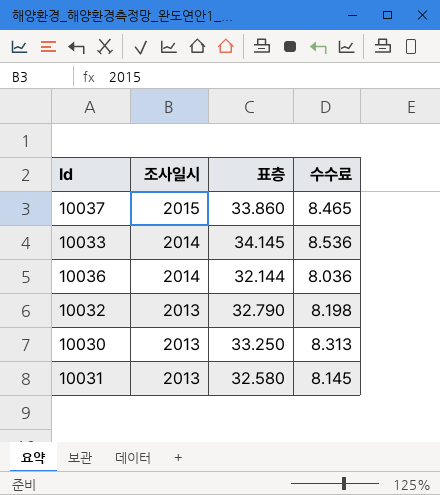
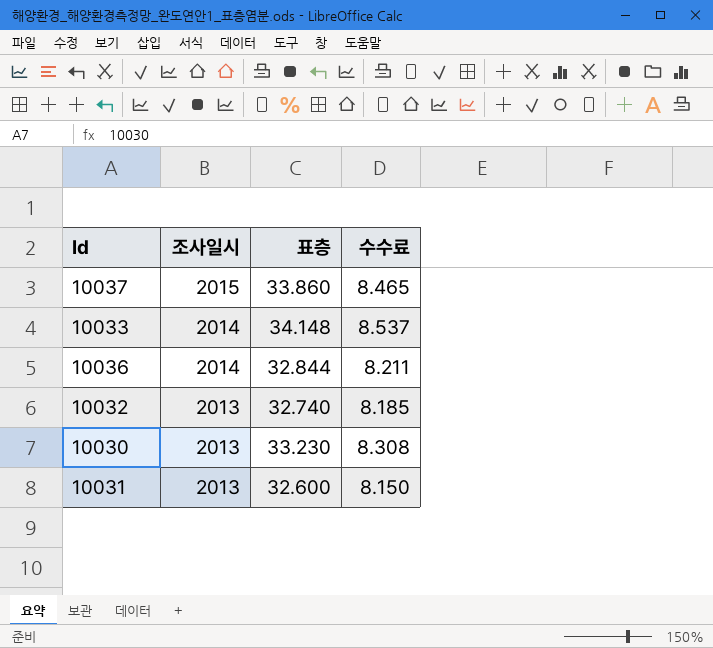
10033 | 표층: 34.145 -> 34.148
10033 | 수수료: 8.536 -> 8.537
10036 | 표층: 32.144 -> 32.844
10036 | 수수료: 8.036 -> 8.211
10032 | 표층: 32.790 -> 32.740
10032 | 수수료: 8.198 -> 8.185
10030 | 표층: 33.250 -> 33.230
10030 | 수수료: 8.313 -> 8.308
10031 | 표층: 32.580 -> 32.600
10031 | 수수료: 8.145 -> 8.150

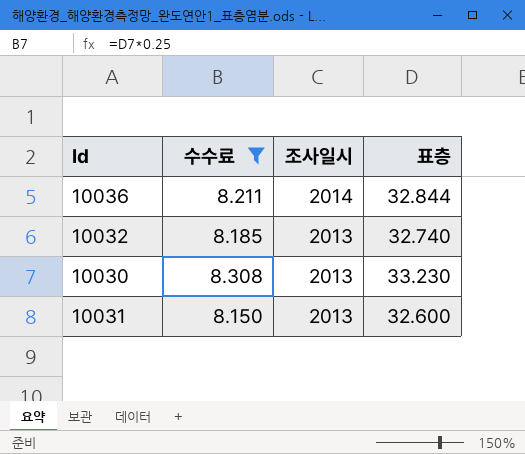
filter: none -> 수수료 <= 8.308
column 수수료 | position: 4 -> 2

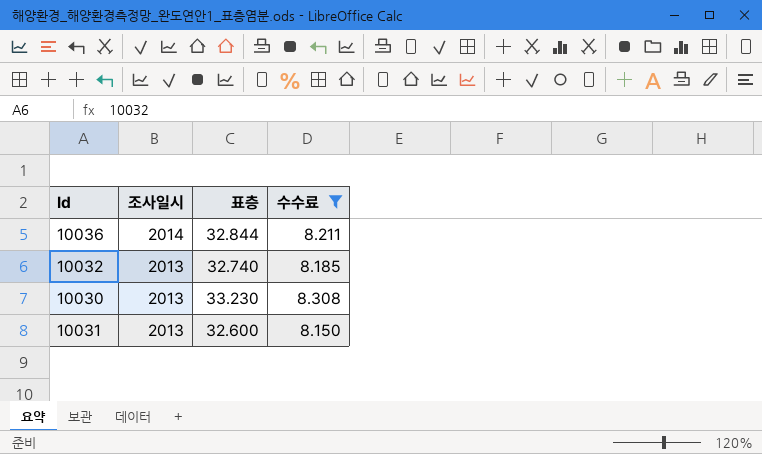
column 수수료 | position: 2 -> 4

